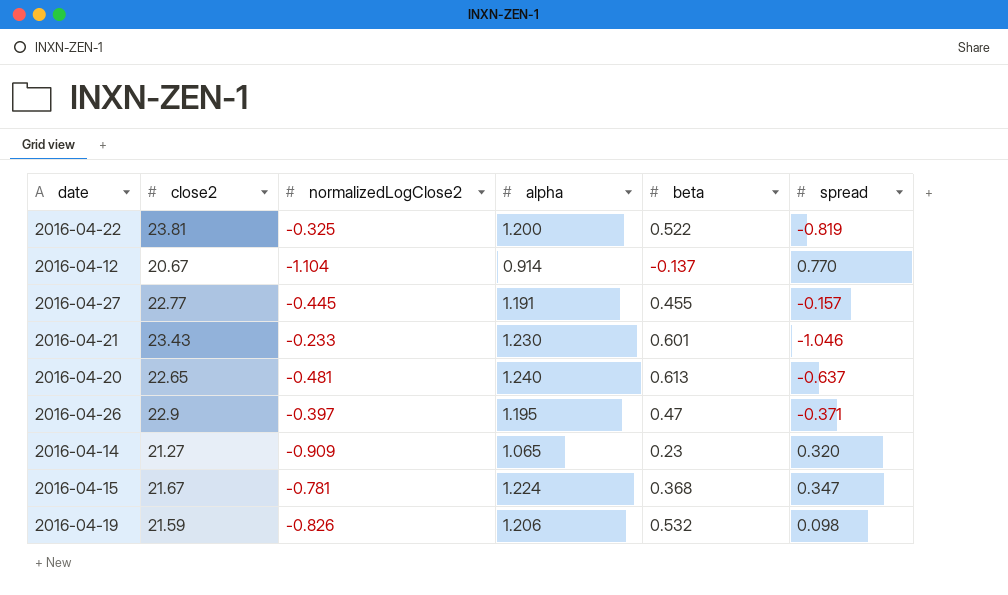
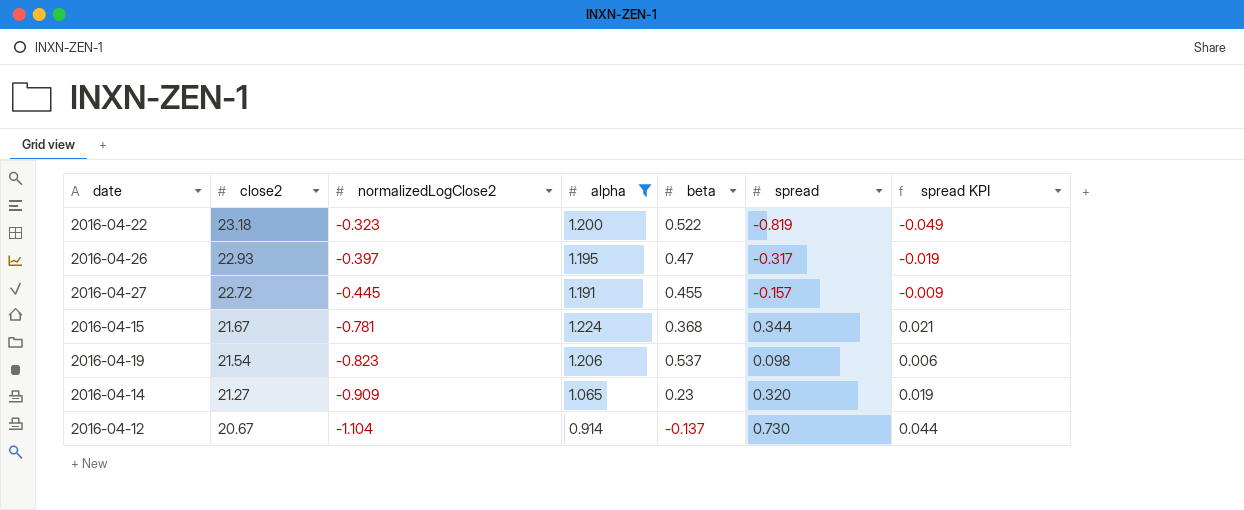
filter: none -> alpha <= 1.224
row order: none -> close2 descending
column spread KPI | formula: none -> [spread] * 0.06
2016-04-22 | close2: 23.81 -> 23.18
2016-04-22 | normalizedLogClose2: -0.325 -> -0.323
2016-04-26 | close2: 22.9 -> 22.93
2016-04-26 | spread: -0.371 -> -0.317
2016-04-27 | close2: 22.77 -> 22.72
2016-04-15 | spread: 0.347 -> 0.344
2016-04-19 | close2: 21.59 -> 21.54
2016-04-19 | normalizedLogClose2: -0.826 -> -0.823
2016-04-19 | beta: 0.532 -> 0.537
2016-04-12 | spread: 0.770 -> 0.730

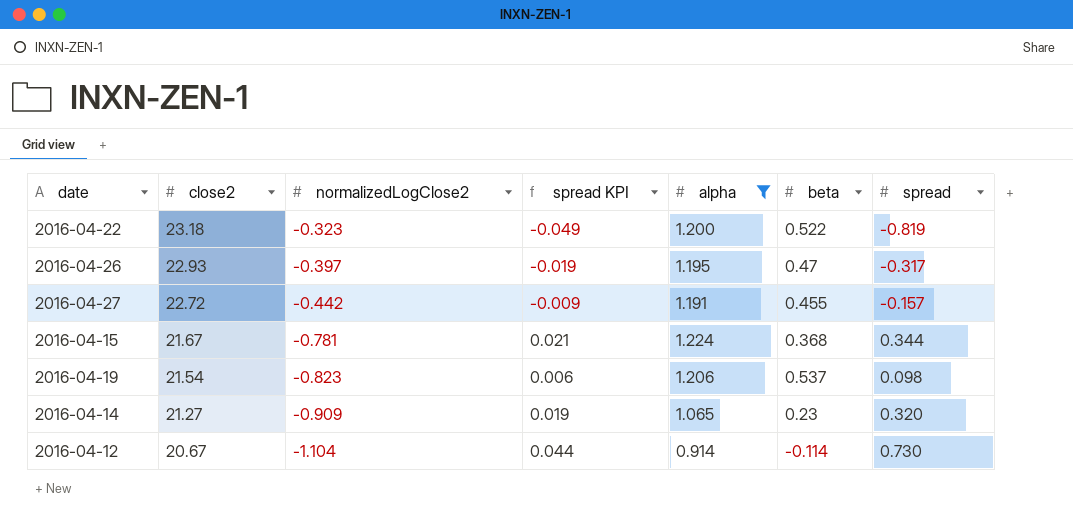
column spread KPI | position: 7 -> 4
2016-04-27 | normalizedLogClose2: -0.445 -> -0.442
2016-04-12 | beta: -0.137 -> -0.114

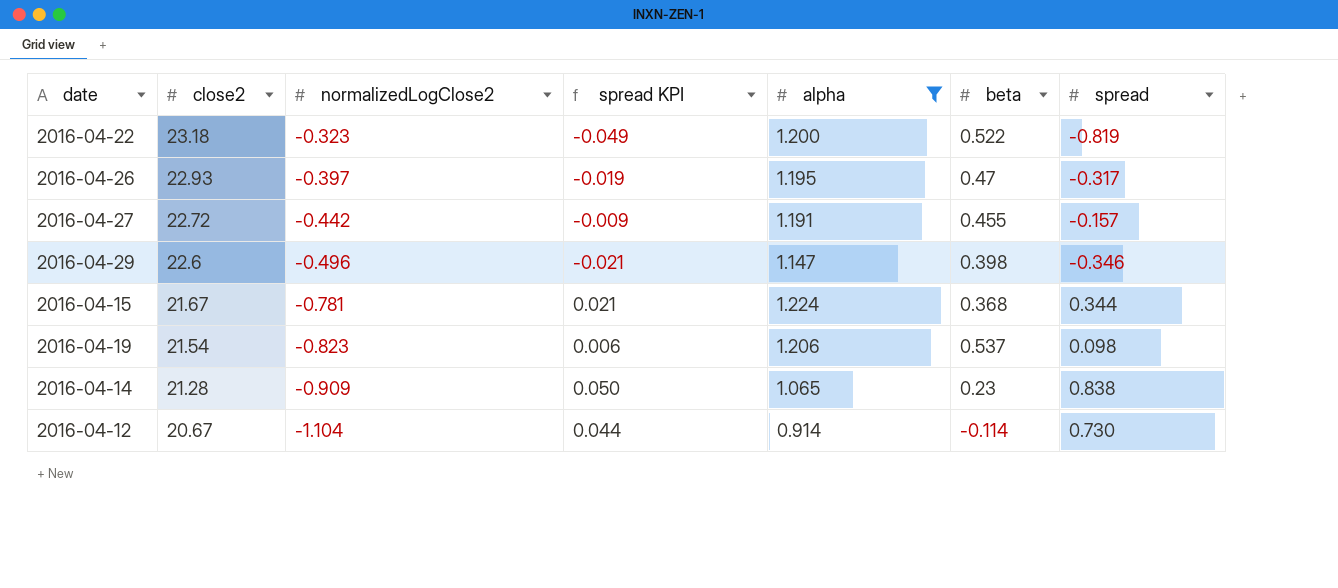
row 2016-04-29: none -> 22.6 | -0.496 | -0.021 | 1.147 | 0.398 | -0.346
2016-04-14 | close2: 21.27 -> 21.28
2016-04-14 | spread KPI: 0.019 -> 0.050
2016-04-14 | spread: 0.320 -> 0.838

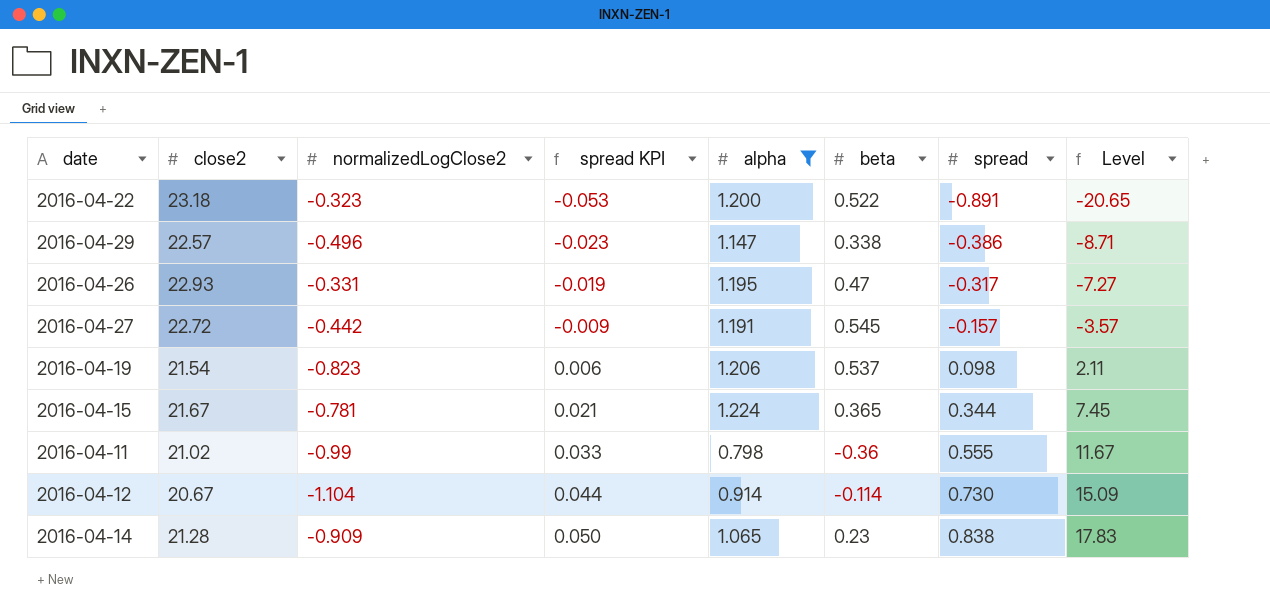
row order: close2 descending -> spread KPI ascending
column Level | formula: none -> [close2] * [spread]
2016-04-22 | spread KPI: -0.049 -> -0.053
2016-04-22 | spread: -0.819 -> -0.891
2016-04-29 | close2: 22.6 -> 22.57
2016-04-29 | spread KPI: -0.021 -> -0.023
2016-04-29 | beta: 0.398 -> 0.338
2016-04-29 | spread: -0.346 -> -0.386
2016-04-26 | normalizedLogClose2: -0.397 -> -0.331
2016-04-27 | beta: 0.455 -> 0.545
2016-04-15 | beta: 0.368 -> 0.365
row 2016-04-11: none -> 21.02 | -0.99 | 0.033 | 0.798 | -0.36 | 0.555 | 11.67

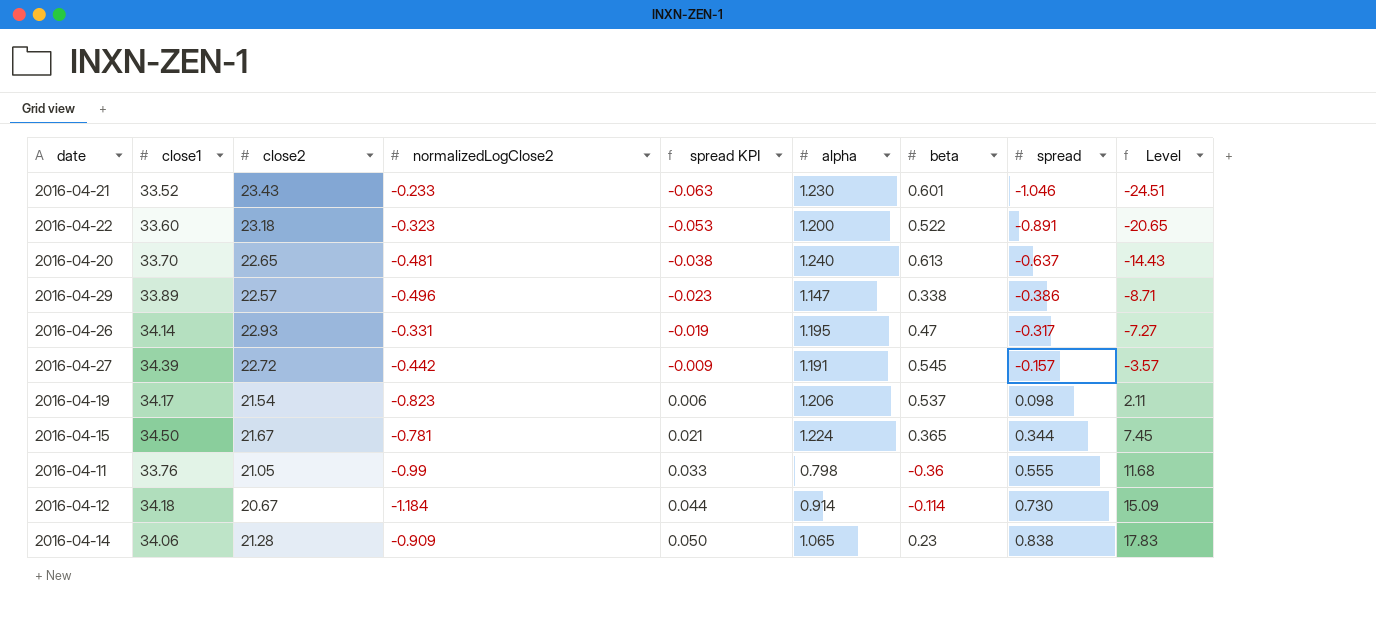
filter: alpha <= 1.224 -> none
column close1 | position: none -> 2
2016-04-11 | close2: 21.02 -> 21.05
2016-04-11 | Level: 11.67 -> 11.68
2016-04-12 | normalizedLogClose2: -1.104 -> -1.184

